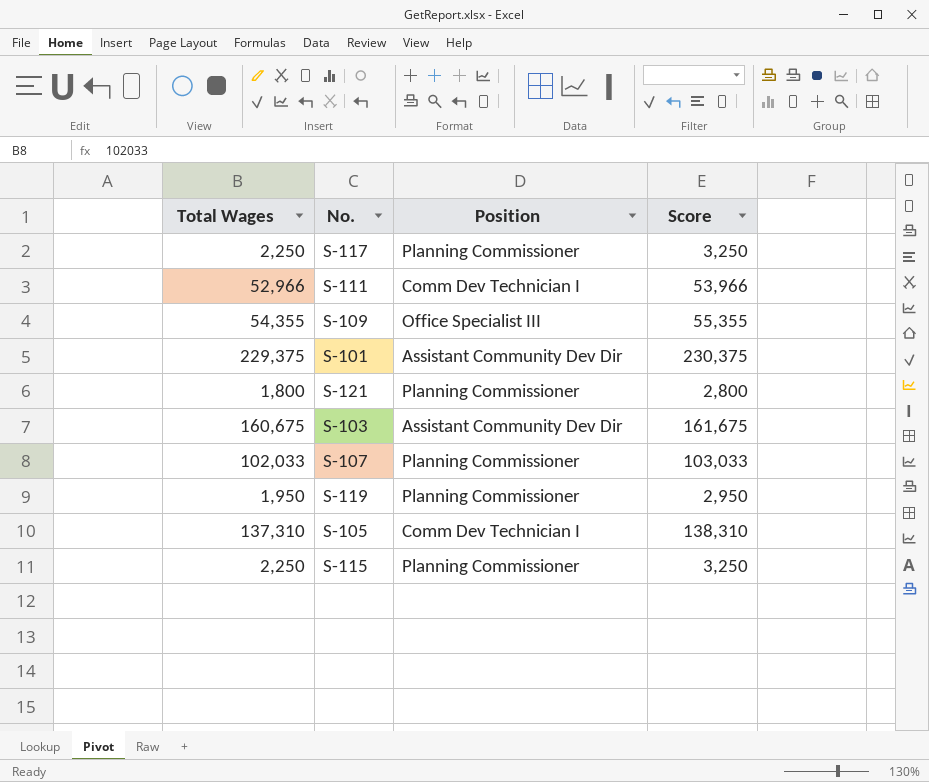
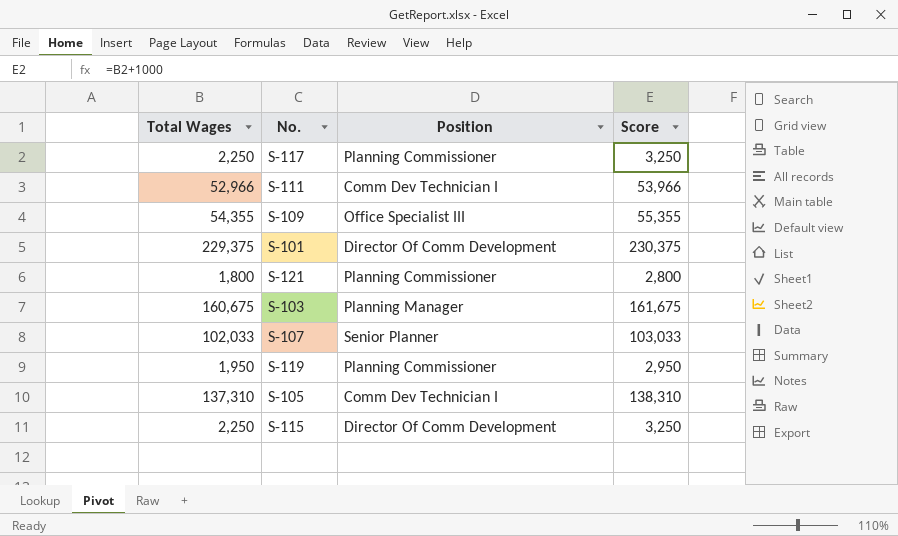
S-101 | Position: Assistant Community Dev Dir -> Director Of Comm Development
S-103 | Position: Assistant Community Dev Dir -> Planning Manager
S-107 | Position: Planning Commissioner -> Senior Planner
S-115 | Position: Planning Commissioner -> Director Of Comm Development

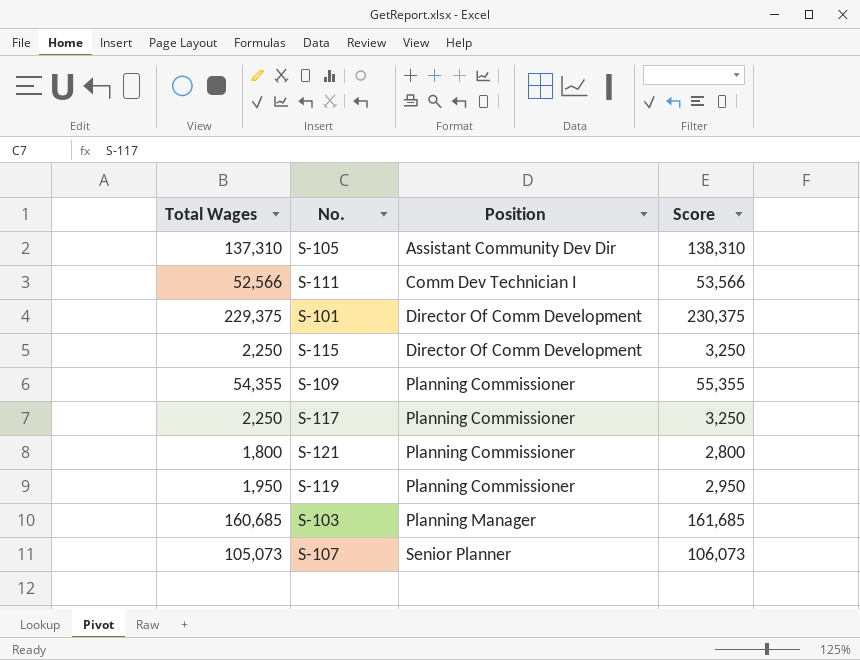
row order: none -> Position ascending
S-105 | Position: Comm Dev Technician I -> Assistant Community Dev Dir
S-111 | Total Wages: 52,966 -> 52,566
S-111 | Score: 53,966 -> 53,566
S-109 | Position: Office Specialist III -> Planning Commissioner
S-103 | Total Wages: 160,675 -> 160,685
S-103 | Score: 161,675 -> 161,685
S-107 | Total Wages: 102,033 -> 105,073
S-107 | Score: 103,033 -> 106,073

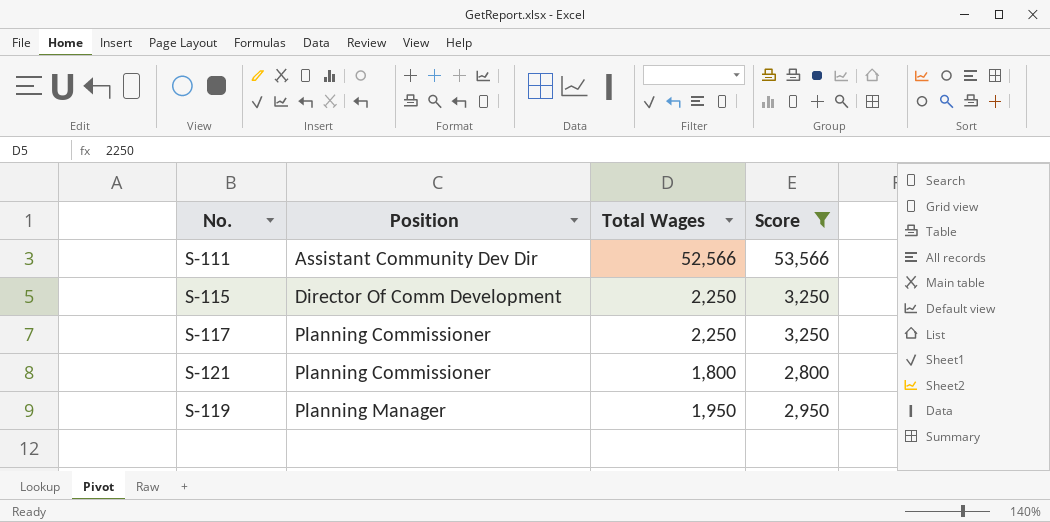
filter: none -> Score <= 53,566
column Total Wages | position: 1 -> 3
S-111 | Position: Comm Dev Technician I -> Assistant Community Dev Dir
S-119 | Position: Planning Commissioner -> Planning Manager

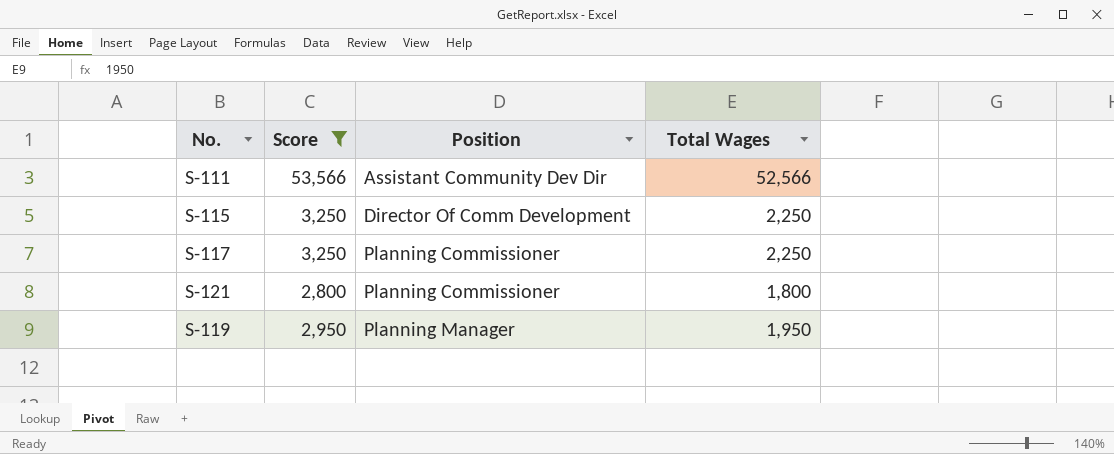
column Score | position: 4 -> 2

